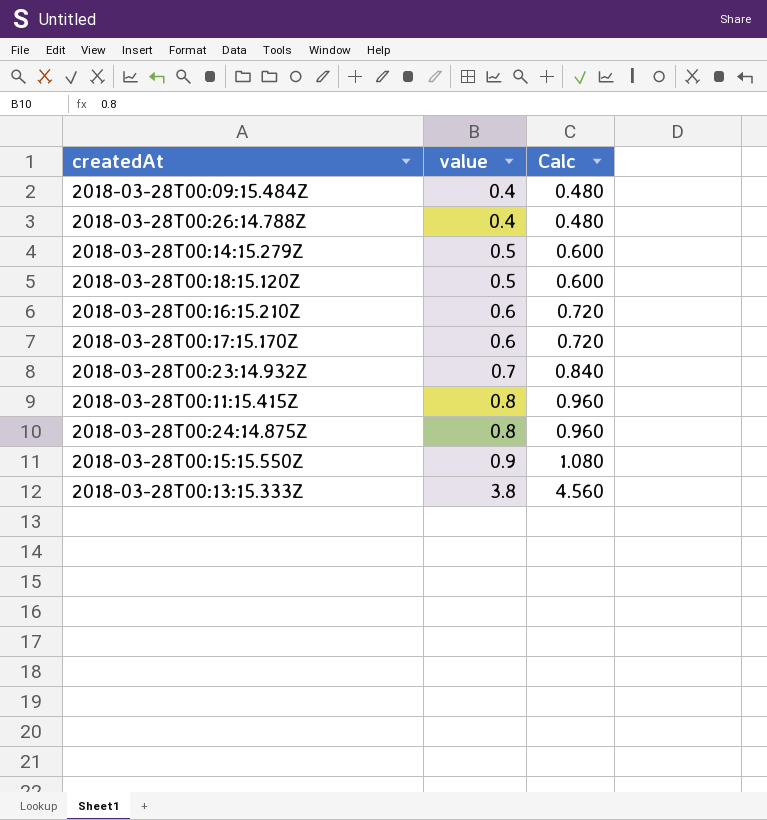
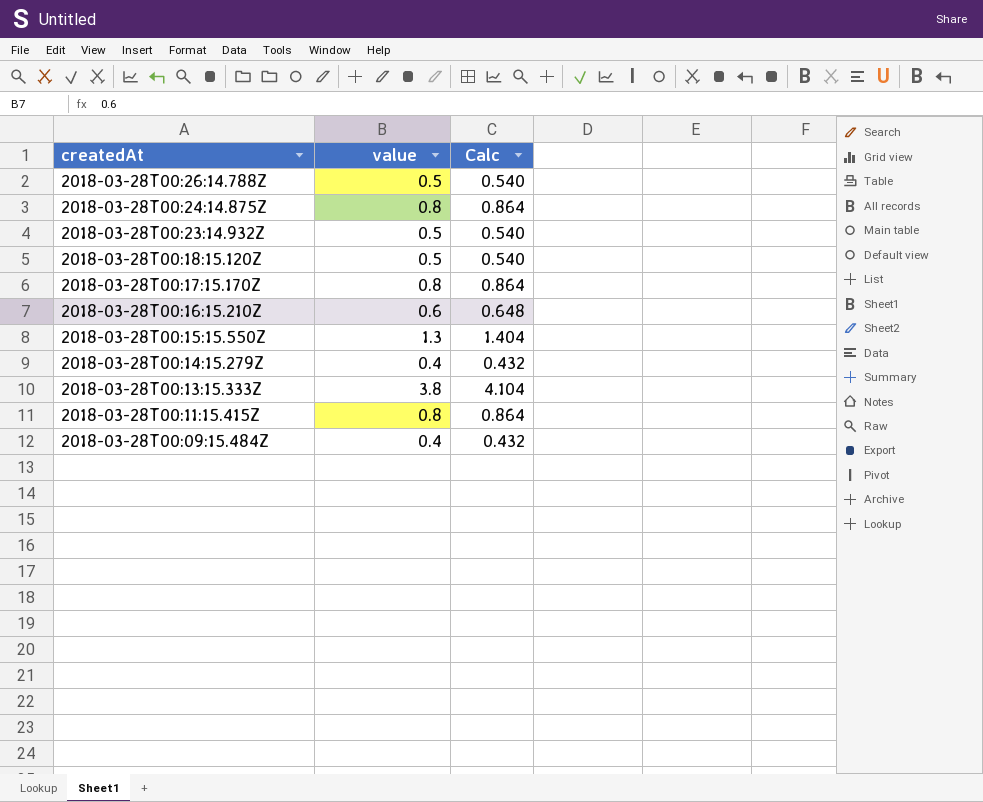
row order: value ascending -> createdAt descending
column Calc | formula: [value] * 1.2 -> [value] * 1.08
2018-03-28T00:26:14.788Z | value: 0.4 -> 0.5
2018-03-28T00:23:14.932Z | value: 0.7 -> 0.5
2018-03-28T00:17:15.170Z | value: 0.6 -> 0.8
2018-03-28T00:15:15.550Z | value: 0.9 -> 1.3
2018-03-28T00:14:15.279Z | value: 0.5 -> 0.4

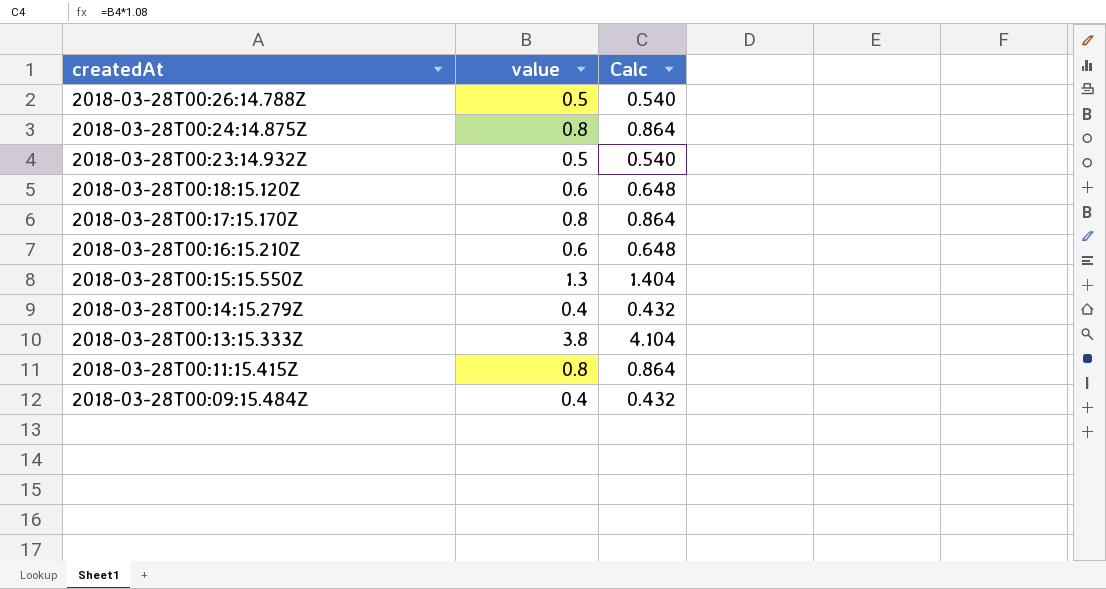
2018-03-28T00:18:15.120Z | value: 0.5 -> 0.6
2018-03-28T00:18:15.120Z | Calc: 0.540 -> 0.648

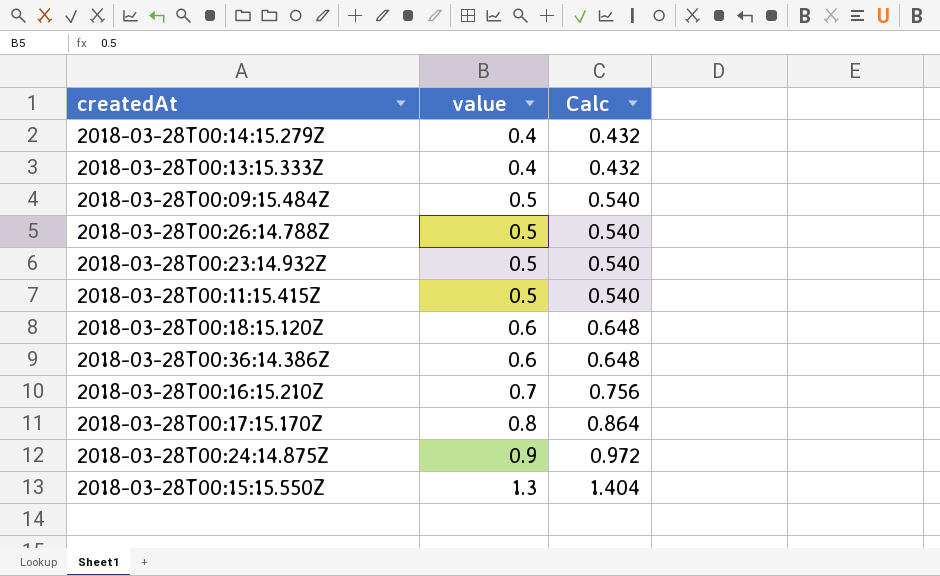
row order: createdAt descending -> value ascending
2018-03-28T00:13:15.333Z | value: 3.8 -> 0.4
2018-03-28T00:13:15.333Z | Calc: 4.104 -> 0.432
2018-03-28T00:09:15.484Z | value: 0.4 -> 0.5
2018-03-28T00:09:15.484Z | Calc: 0.432 -> 0.540
2018-03-28T00:11:15.415Z | value: 0.8 -> 0.5
2018-03-28T00:11:15.415Z | Calc: 0.864 -> 0.540
row 2018-03-28T00:36:14.386Z: none -> 0.6 | 0.648
2018-03-28T00:16:15.210Z | value: 0.6 -> 0.7
2018-03-28T00:16:15.210Z | Calc: 0.648 -> 0.756
2018-03-28T00:24:14.875Z | value: 0.8 -> 0.9
2018-03-28T00:24:14.875Z | Calc: 0.864 -> 0.972

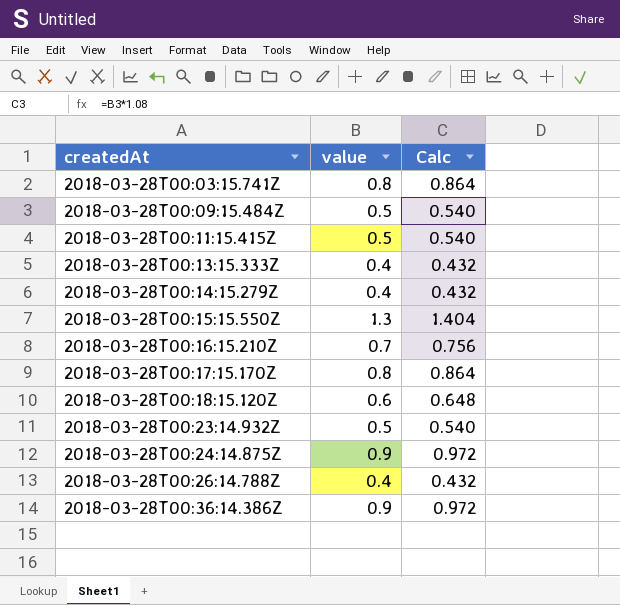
row order: value ascending -> createdAt ascending
row 2018-03-28T00:03:15.741Z: none -> 0.8 | 0.864
2018-03-28T00:26:14.788Z | value: 0.5 -> 0.4
2018-03-28T00:26:14.788Z | Calc: 0.540 -> 0.432
2018-03-28T00:36:14.386Z | value: 0.6 -> 0.9
2018-03-28T00:36:14.386Z | Calc: 0.648 -> 0.972

